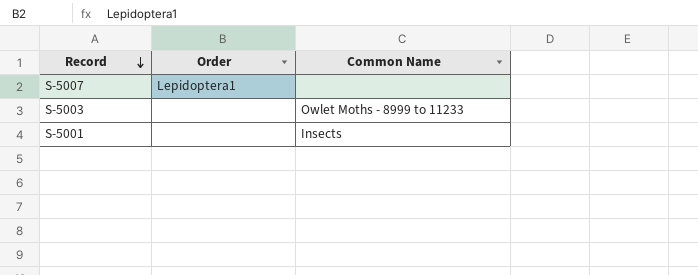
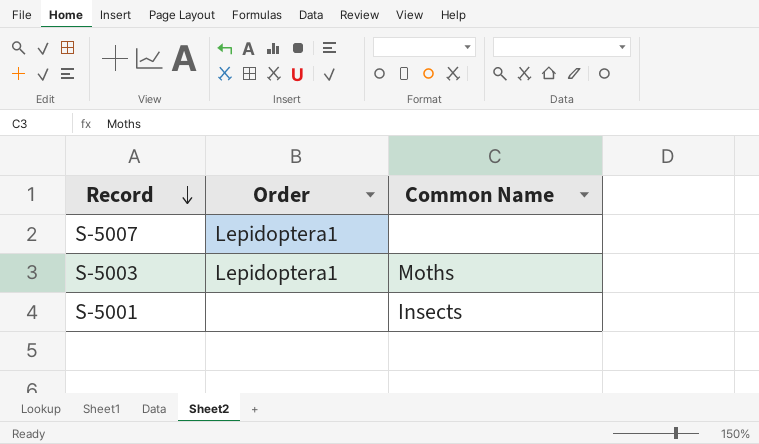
S-5003 | Order: none -> Lepidoptera1
S-5003 | Common Name: Owlet Moths - 8999 to 11233 -> Moths

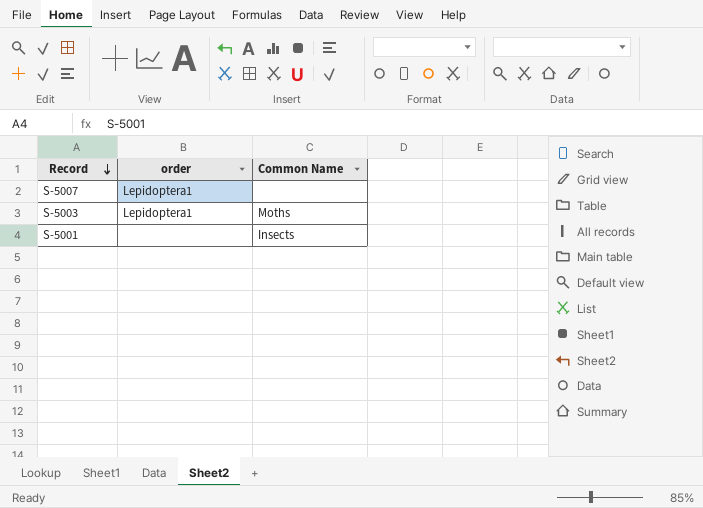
column name: Order -> order

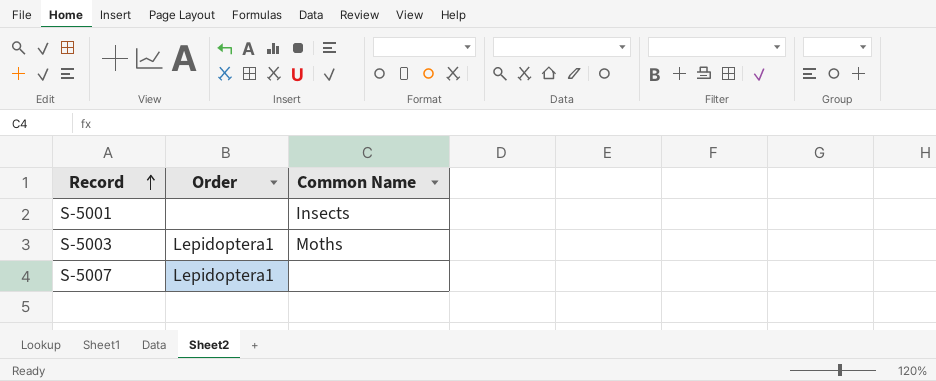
row order: Record descending -> Record ascending
column name: order -> Order

